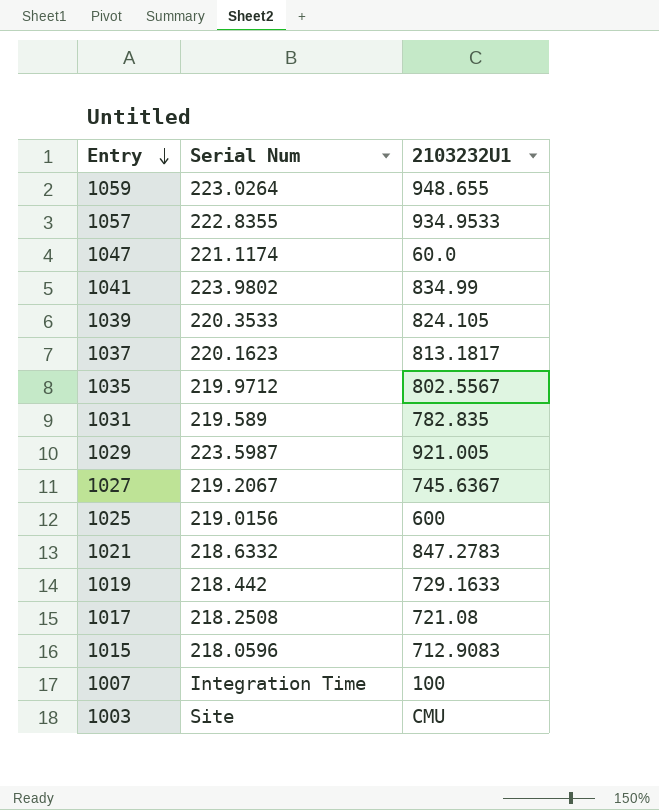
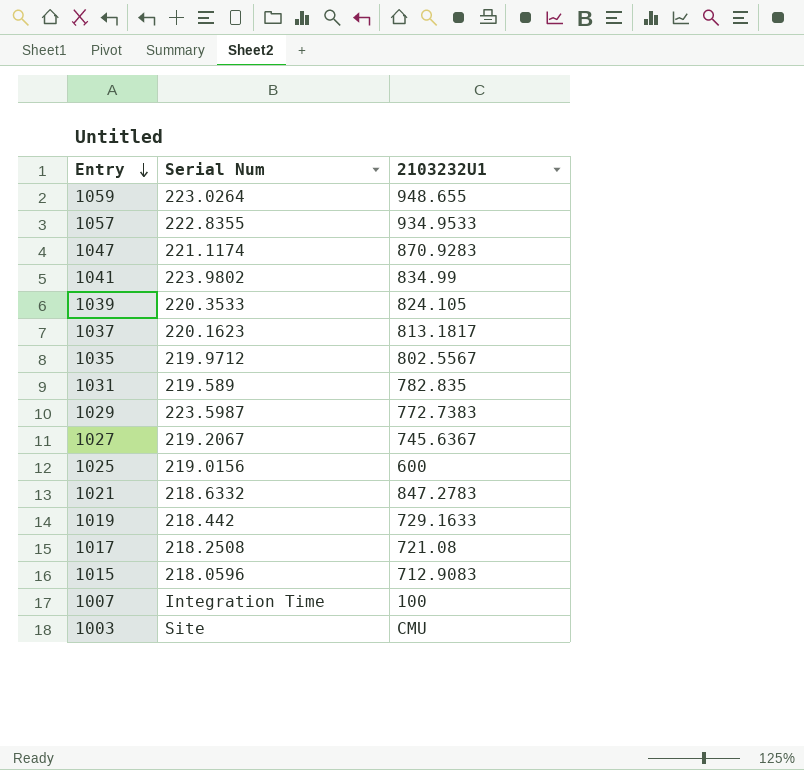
1047 | 2103232U1: 60.0 -> 870.9283
1029 | 2103232U1: 921.005 -> 772.7383

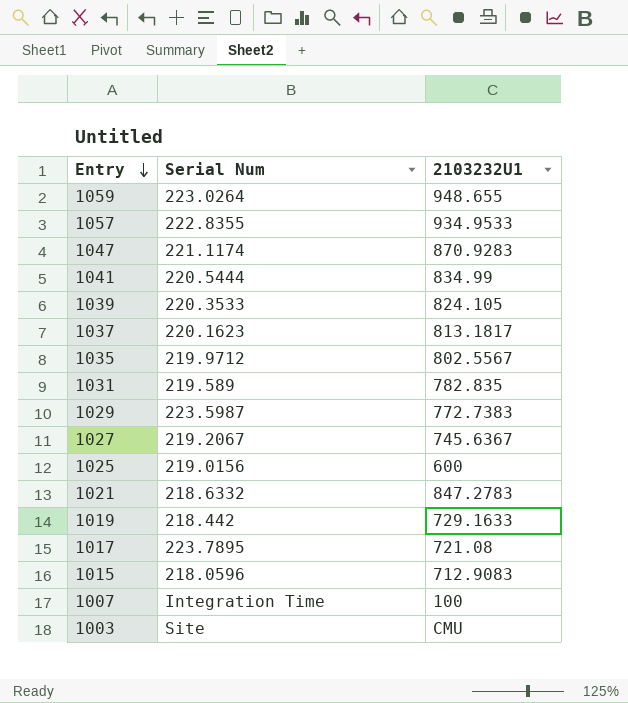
1041 | Serial Num: 223.9802 -> 220.5444
1017 | Serial Num: 218.2508 -> 223.7895

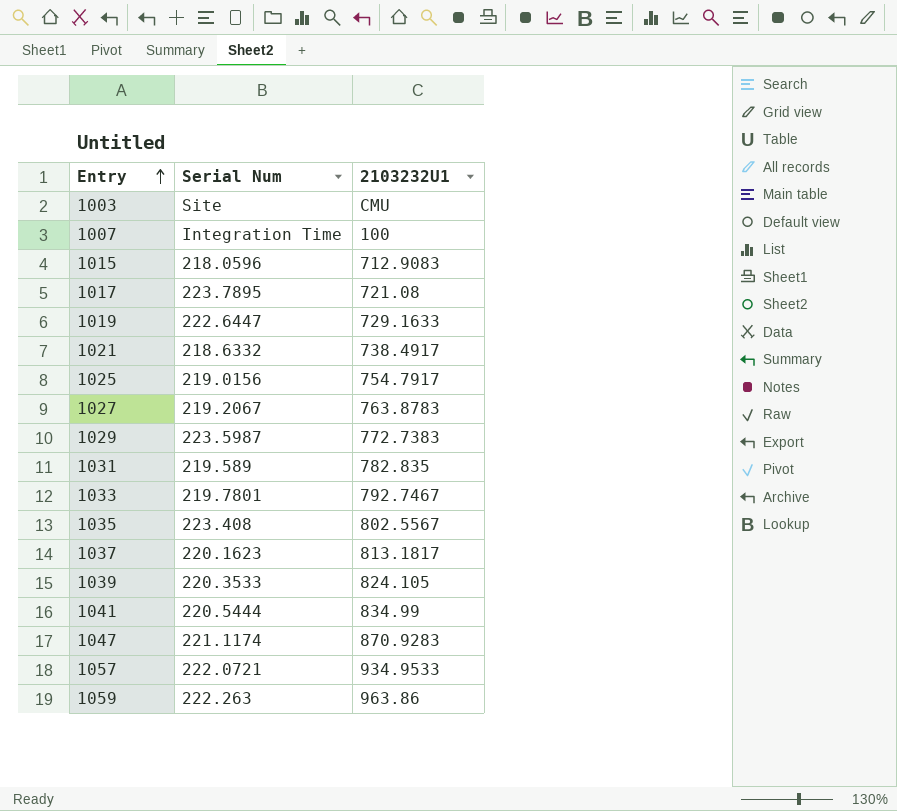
row order: Entry descending -> Entry ascending
1019 | Serial Num: 218.442 -> 222.6447
1021 | 2103232U1: 847.2783 -> 738.4917
1025 | 2103232U1: 600 -> 754.7917
1027 | 2103232U1: 745.6367 -> 763.8783
row 1033: none -> 219.7801 | 792.7467
1035 | Serial Num: 219.9712 -> 223.408
1057 | Serial Num: 222.8355 -> 222.0721
1059 | Serial Num: 223.0264 -> 222.263
1059 | 2103232U1: 948.655 -> 963.86

